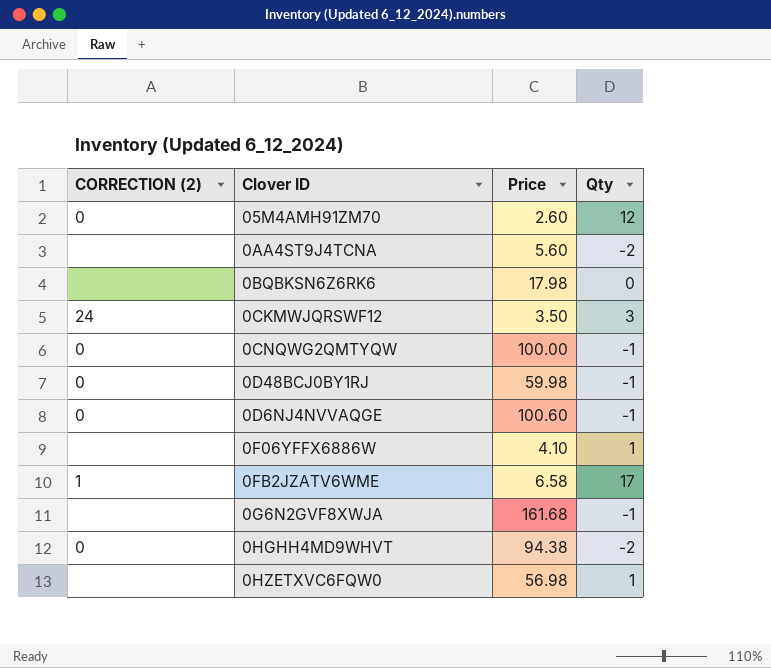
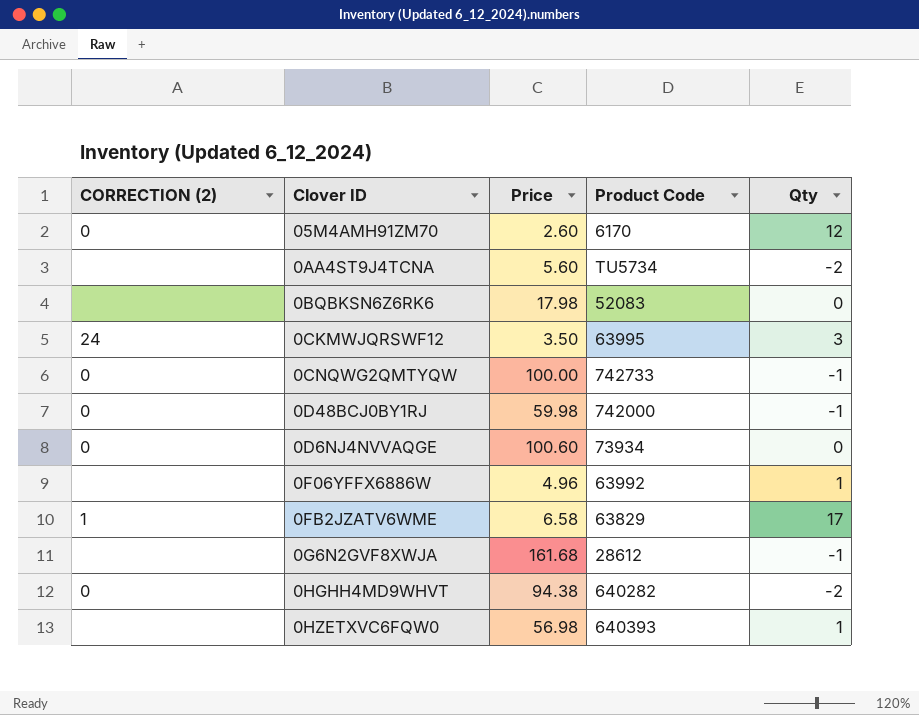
column Product Code | position: none -> 4
0D6NJ4NVVAQGE | Qty: -1 -> 0
0F06YFFX6886W | Price: 4.10 -> 4.96

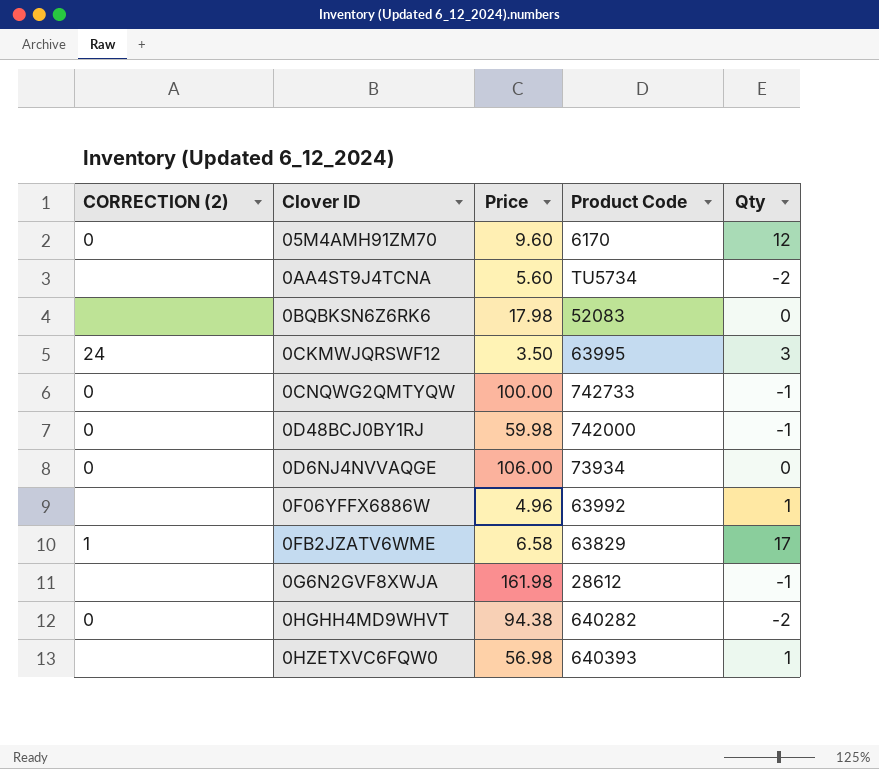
05M4AMH91ZM70 | Price: 2.60 -> 9.60
0D6NJ4NVVAQGE | Price: 100.60 -> 106.00
0G6N2GVF8XWJA | Price: 161.68 -> 161.98

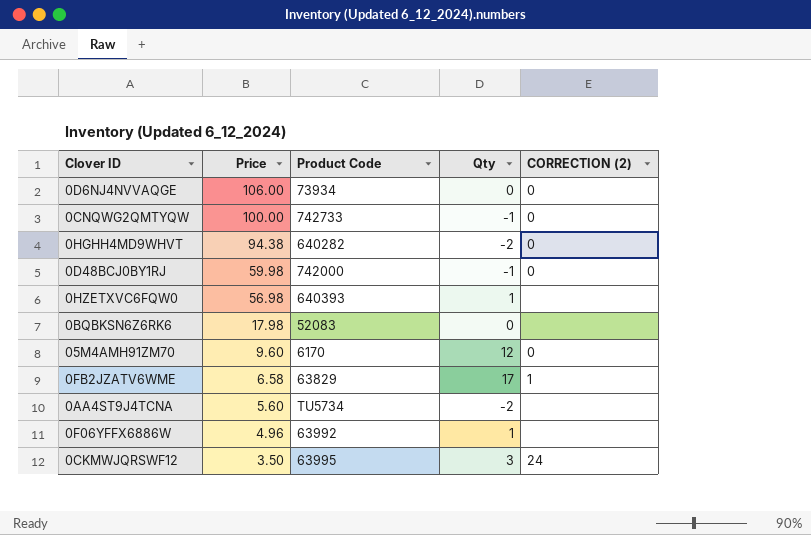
row order: none -> Price descending
column CORRECTION (2) | position: 1 -> 5
row 0G6N2GVF8XWJA: none | 161.98 | 28612 | -1 -> none

